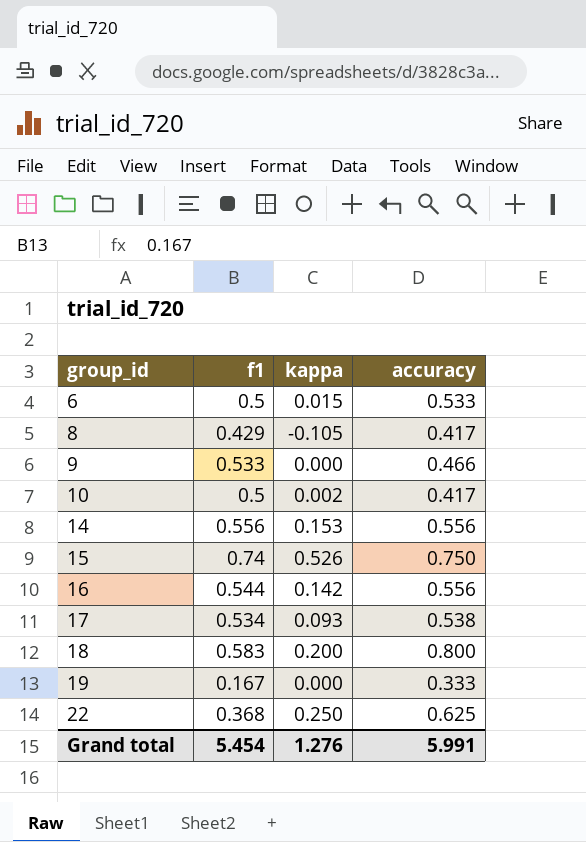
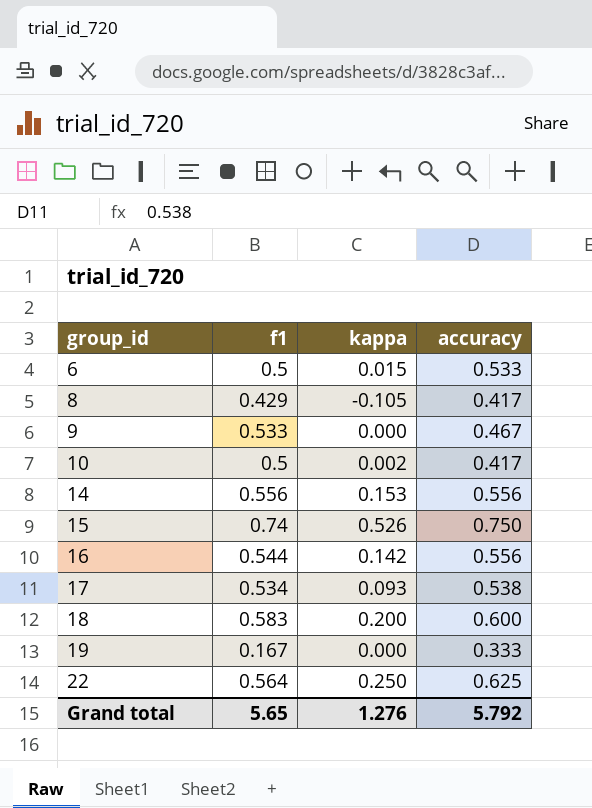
9 | accuracy: 0.466 -> 0.467
18 | accuracy: 0.800 -> 0.600
22 | f1: 0.368 -> 0.564
Grand total | f1: 5.454 -> 5.65
Grand total | accuracy: 5.991 -> 5.792

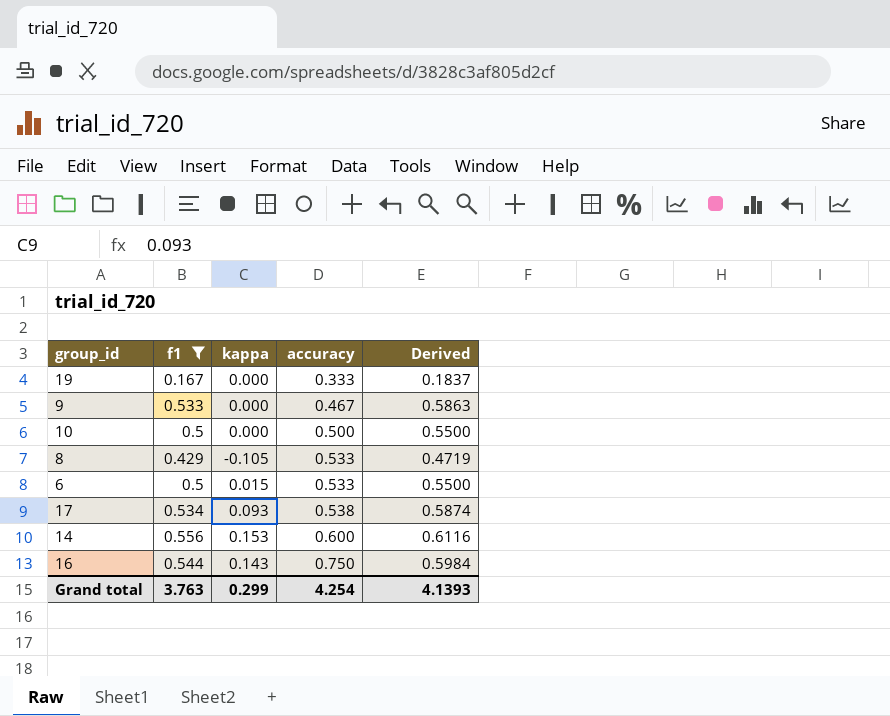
filter: none -> f1 <= 0.556
row order: group_id ascending -> accuracy ascending
column Derived | formula: none -> [f1] * 1.1
10 | kappa: 0.002 -> 0.000
10 | accuracy: 0.417 -> 0.500
8 | accuracy: 0.417 -> 0.533
14 | accuracy: 0.556 -> 0.600
16 | kappa: 0.142 -> 0.143
16 | accuracy: 0.556 -> 0.750
Grand total | f1: 5.65 -> 3.763
Grand total | kappa: 1.276 -> 0.299
Grand total | accuracy: 5.792 -> 4.254

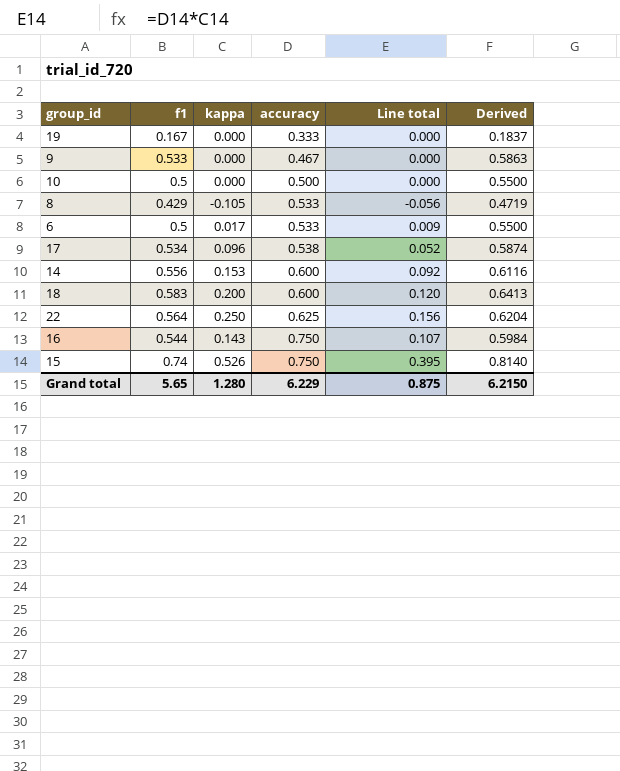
filter: f1 <= 0.556 -> none
column Line total | formula: none -> [kappa] * [accuracy]
6 | kappa: 0.015 -> 0.017
17 | kappa: 0.093 -> 0.096
Grand total | f1: 3.763 -> 5.65
Grand total | kappa: 0.299 -> 1.280
Grand total | accuracy: 4.254 -> 6.229
Grand total | Derived: 4.1393 -> 6.2150

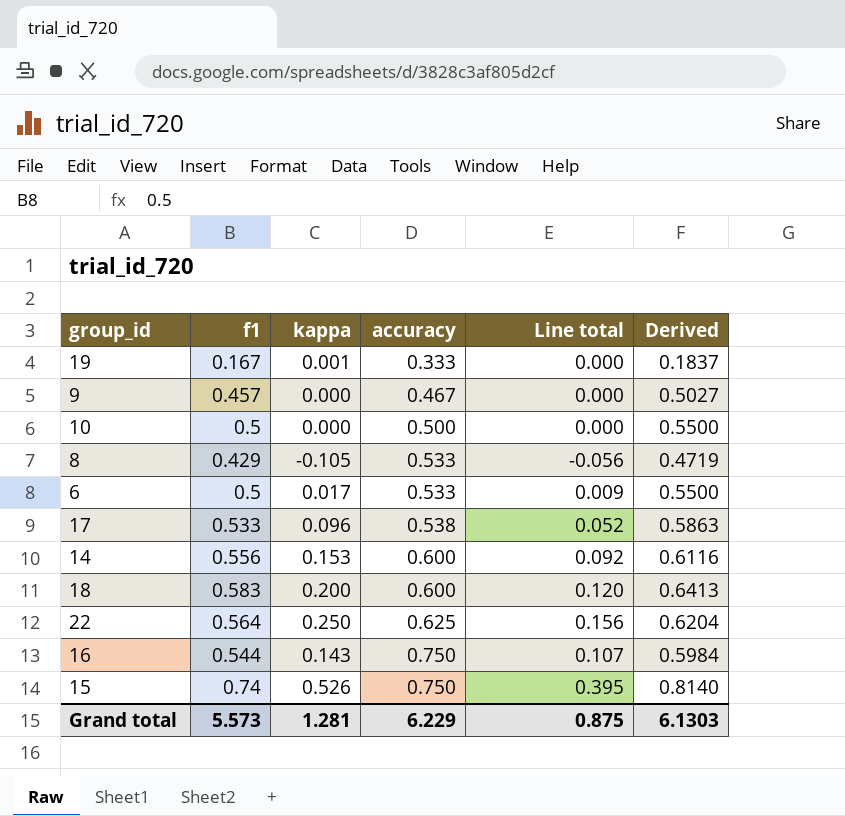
19 | kappa: 0.000 -> 0.001
9 | f1: 0.533 -> 0.457
9 | Derived: 0.5863 -> 0.5027
17 | f1: 0.534 -> 0.533
17 | Derived: 0.5874 -> 0.5863
Grand total | f1: 5.65 -> 5.573
Grand total | kappa: 1.280 -> 1.281
Grand total | Derived: 6.2150 -> 6.1303

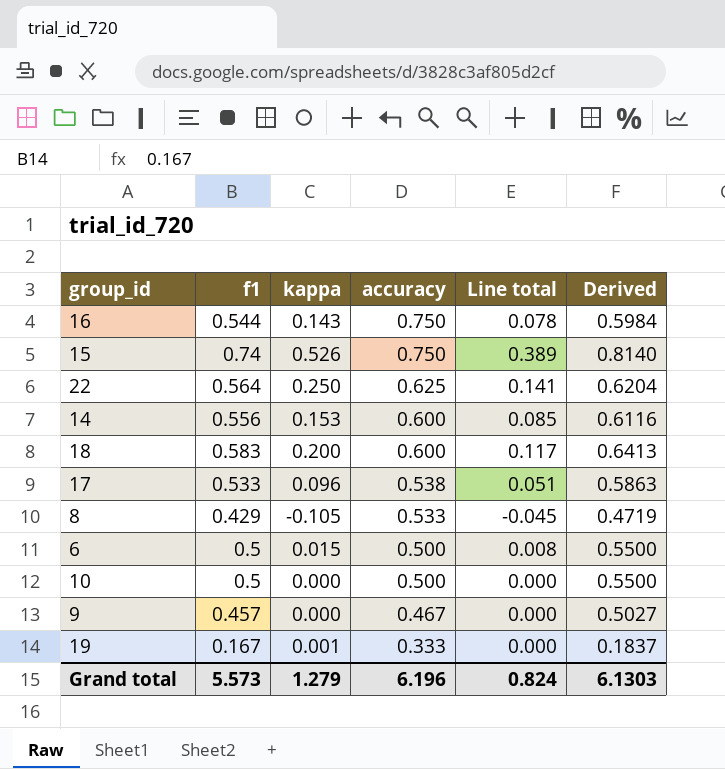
row order: accuracy ascending -> accuracy descending
column Line total | formula: [kappa] * [accuracy] -> [f1] * [kappa]
6 | kappa: 0.017 -> 0.015
6 | accuracy: 0.533 -> 0.500
Grand total | kappa: 1.281 -> 1.279
Grand total | accuracy: 6.229 -> 6.196
Grand total | Line total: 0.875 -> 0.824

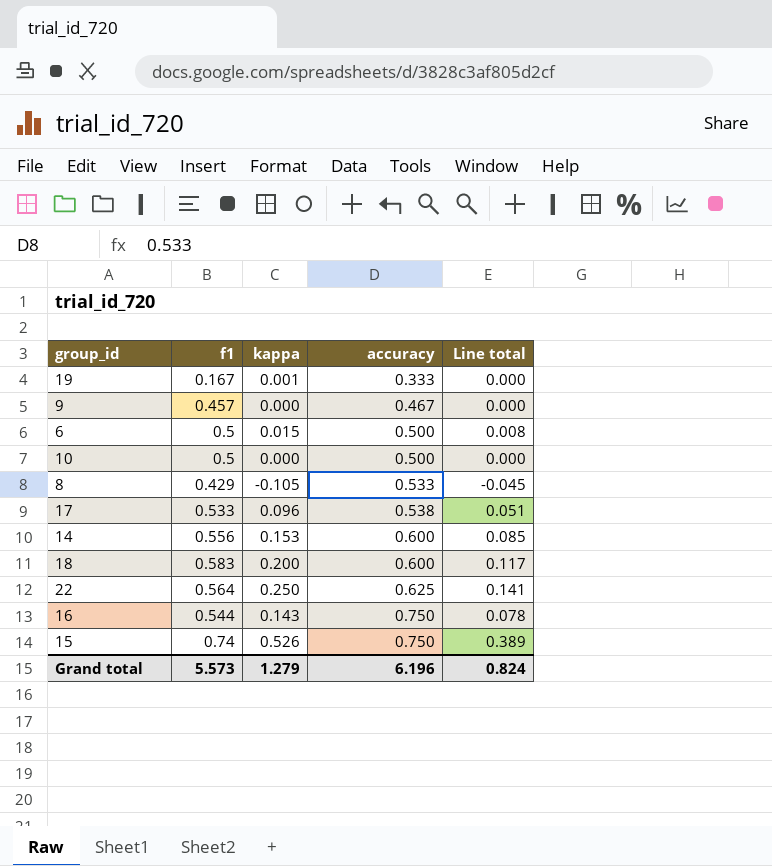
row order: accuracy descending -> accuracy ascending
column Derived | formula: [f1] * 1.1 -> none

